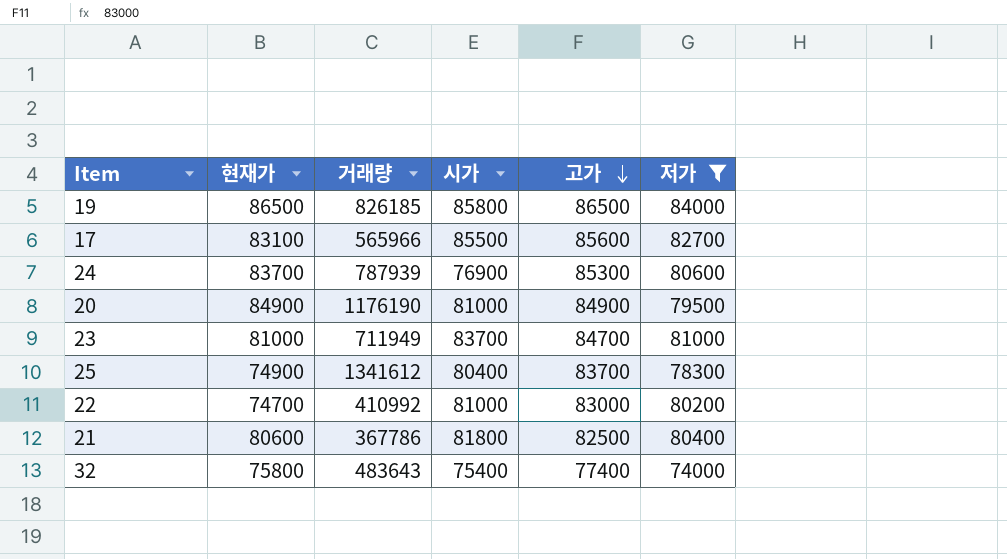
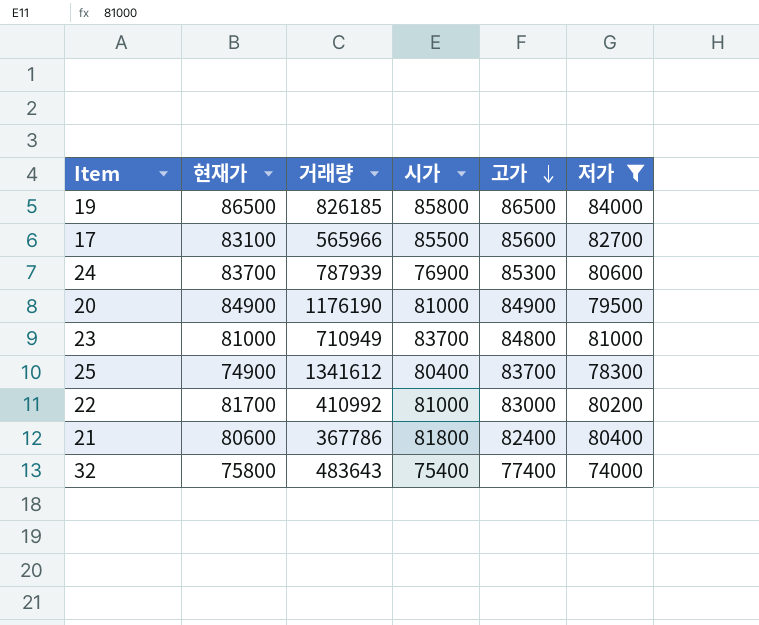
23 | 거래량: 711949 -> 710949
23 | 고가: 84700 -> 84800
22 | 현재가: 74700 -> 81700
21 | 고가: 82500 -> 82400

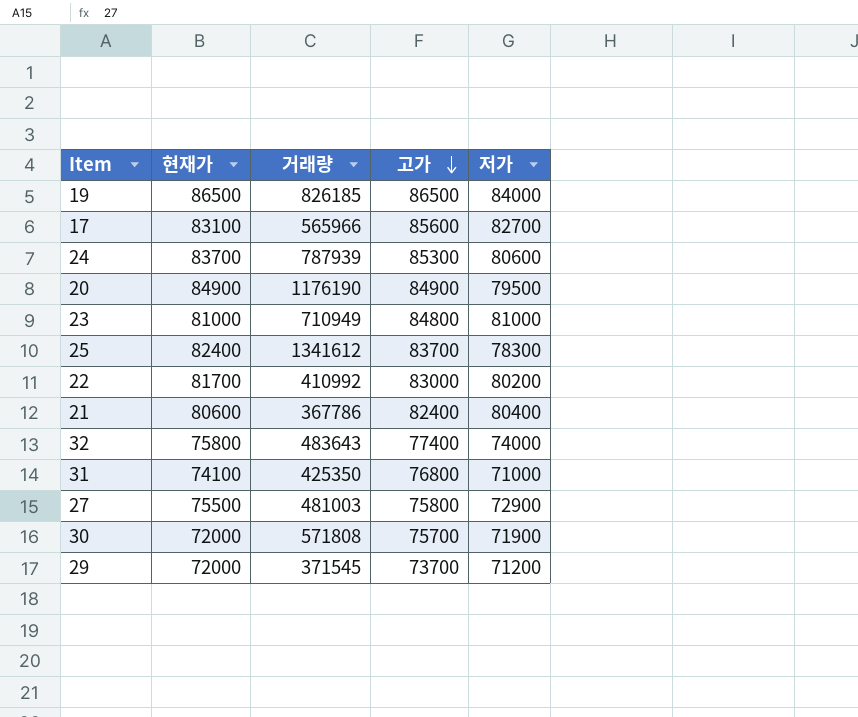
filter: 저가 >= 74000 -> none
column 시가 | position: 4 -> none
25 | 현재가: 74900 -> 82400

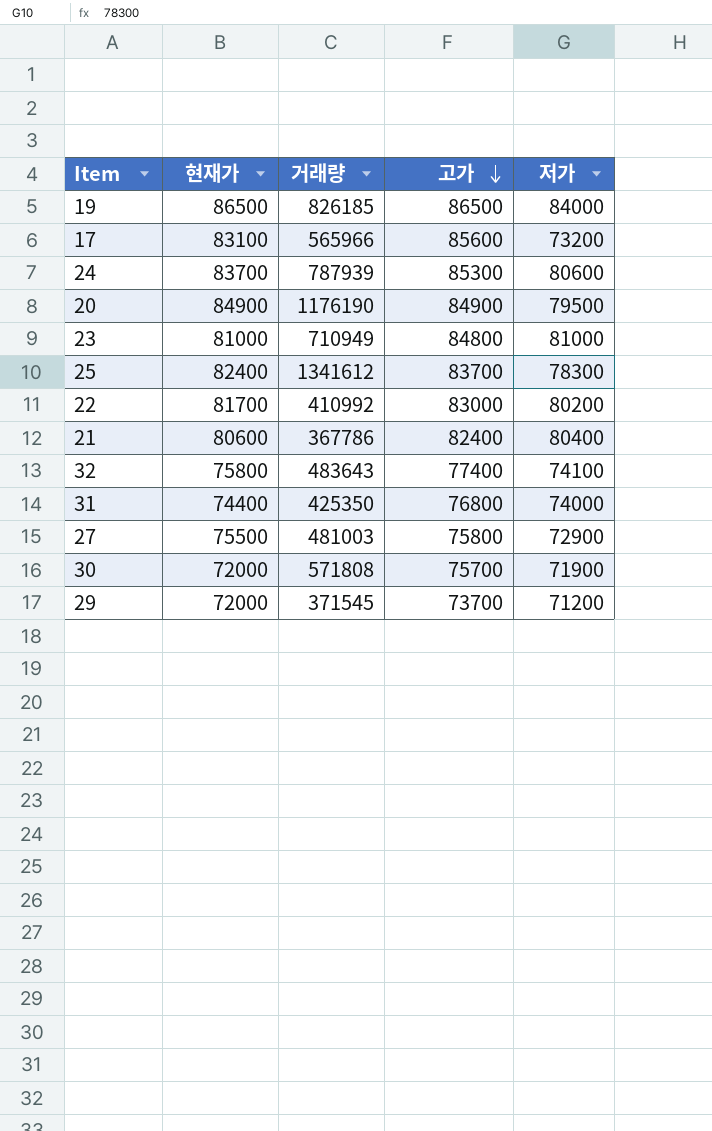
17 | 저가: 82700 -> 73200
32 | 저가: 74000 -> 74100
31 | 현재가: 74100 -> 74400
31 | 저가: 71000 -> 74000

